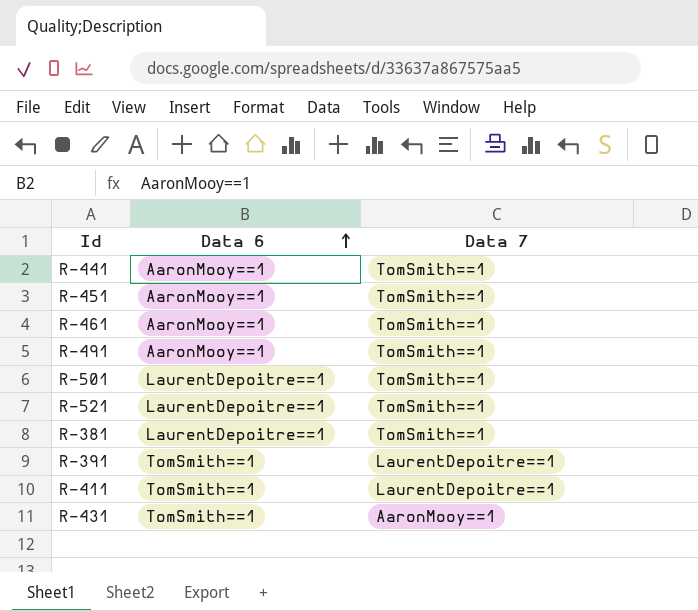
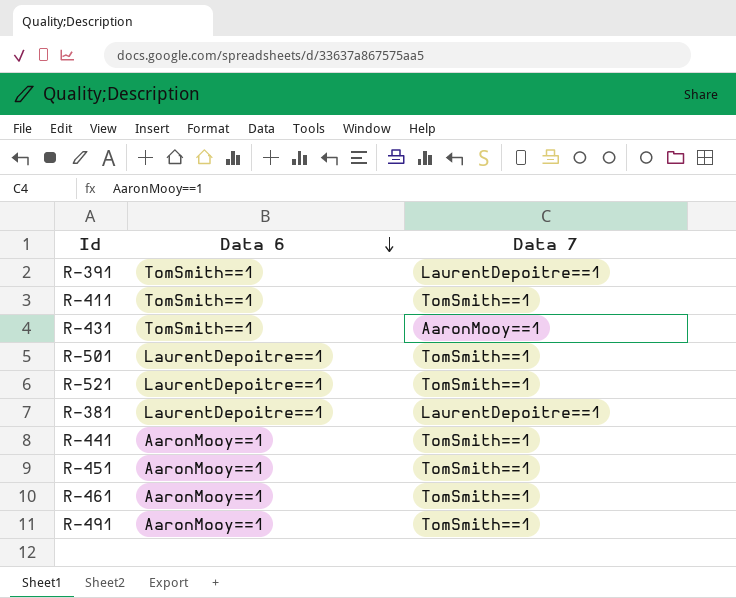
row order: Data 6 ascending -> Data 6 descending
R-411 | Data 7: LaurentDepoitre==1 -> TomSmith==1
R-381 | Data 7: TomSmith==1 -> LaurentDepoitre==1

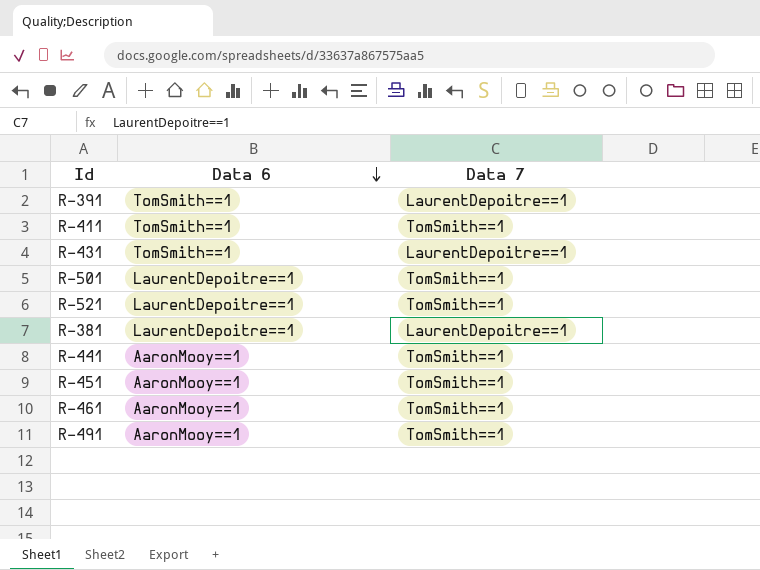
R-431 | Data 7: AaronMooy==1 -> LaurentDepoitre==1

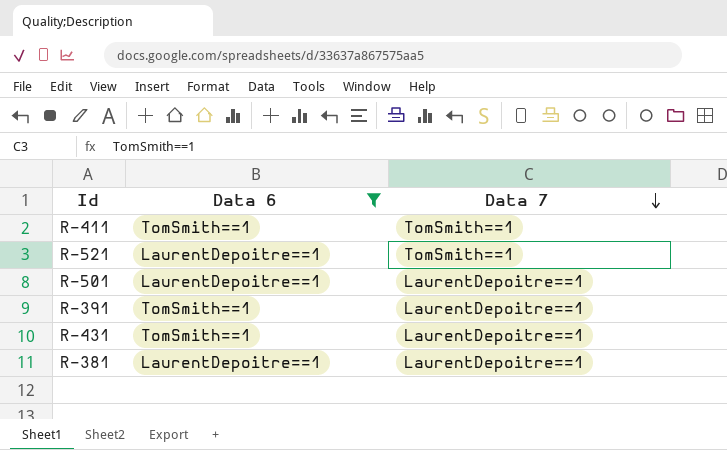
filter: none -> Data 6 != AaronMooy==1
row order: Data 6 descending -> Data 7 descending
R-501 | Data 7: TomSmith==1 -> LaurentDepoitre==1

